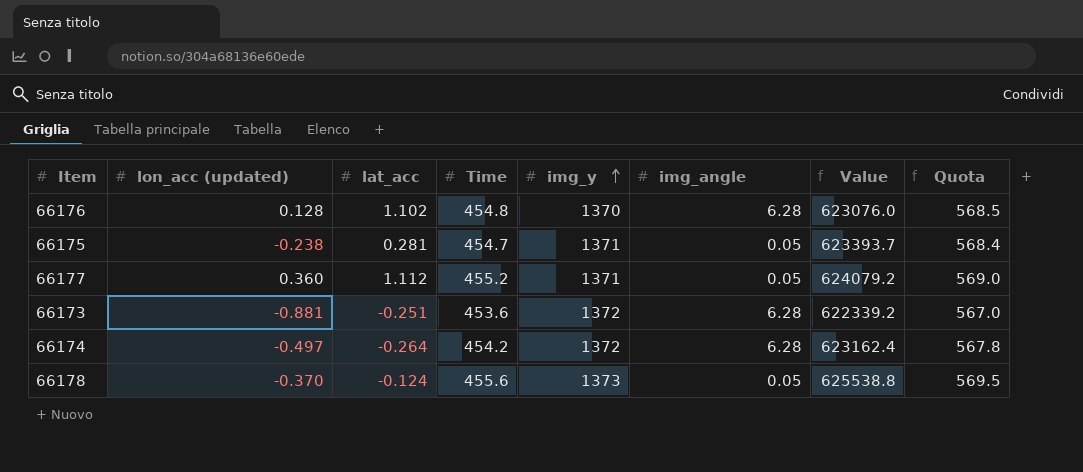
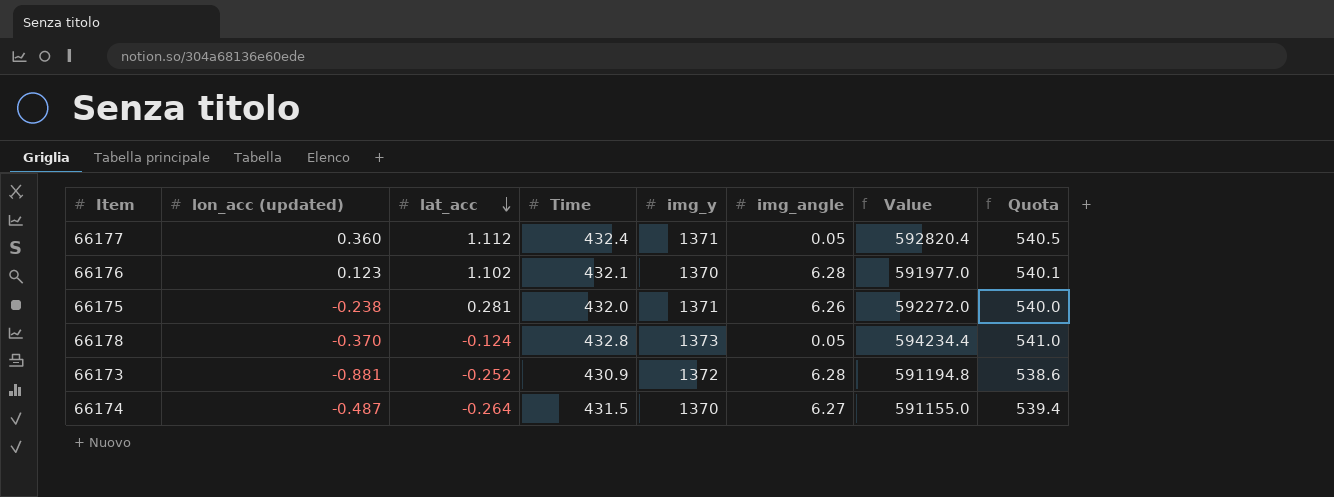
row order: img_y ascending -> lat_acc descending
66177 | Time: 455.2 -> 432.4
66177 | Value: 624079.2 -> 592820.4
66177 | Quota: 569.0 -> 540.5
66176 | lon_acc (updated): 0.128 -> 0.123
66176 | Time: 454.8 -> 432.1
66176 | Value: 623076.0 -> 591977.0
66176 | Quota: 568.5 -> 540.1
66175 | Time: 454.7 -> 432.0
66175 | img_angle: 0.05 -> 6.26
66175 | Value: 623393.7 -> 592272.0
66175 | Quota: 568.4 -> 540.0
66178 | Time: 455.6 -> 432.8
66178 | Value: 625538.8 -> 594234.4
66178 | Quota: 569.5 -> 541.0
66173 | lat_acc: -0.251 -> -0.252
66173 | Time: 453.6 -> 430.9
66173 | Value: 622339.2 -> 591194.8
66173 | Quota: 567.0 -> 538.6
66174 | lon_acc (updated): -0.497 -> -0.487
66174 | Time: 454.2 -> 431.5
66174 | img_y: 1372 -> 1370
66174 | img_angle: 6.28 -> 6.27
66174 | Value: 623162.4 -> 591155.0
66174 | Quota: 567.8 -> 539.4

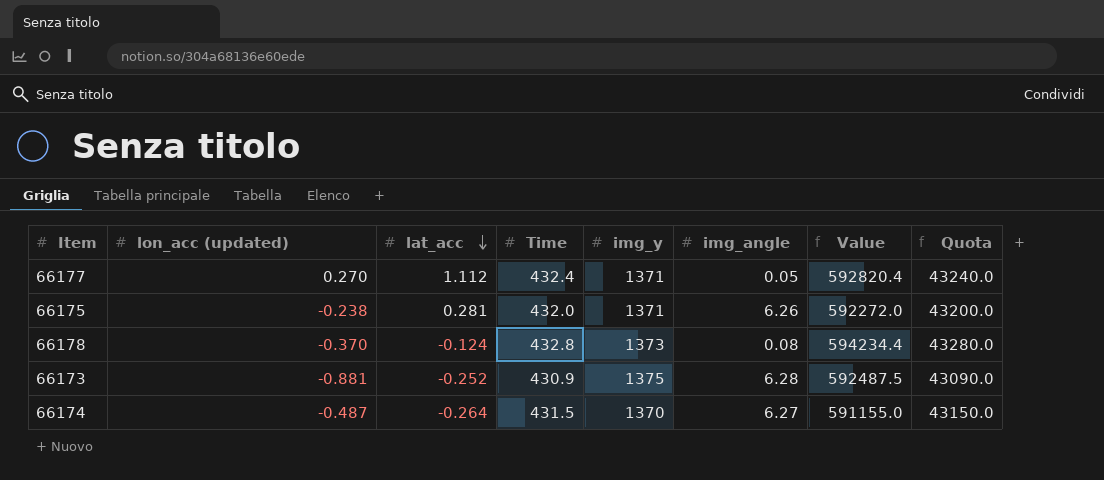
column Quota | formula: [Time] * 1.25 -> [Time] * 100
row 66176: 0.123 | 1.102 | 432.1 | 1370 | 6.28 | 591977.0 | 540.1 -> none
66177 | lon_acc (updated): 0.360 -> 0.270
66178 | img_angle: 0.05 -> 0.08
66173 | img_y: 1372 -> 1375
66173 | Value: 591194.8 -> 592487.5

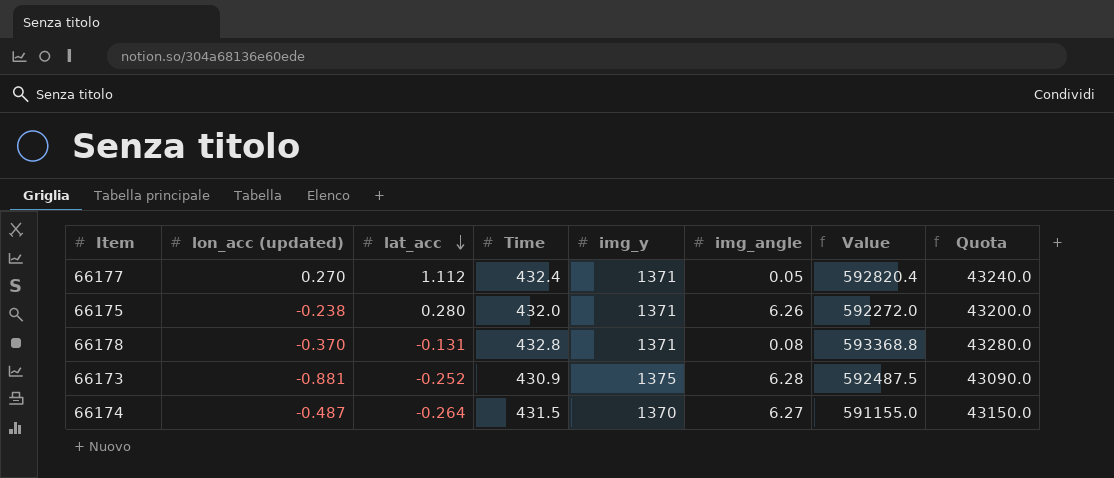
66175 | lat_acc: 0.281 -> 0.280
66178 | lat_acc: -0.124 -> -0.131
66178 | img_y: 1373 -> 1371
66178 | Value: 594234.4 -> 593368.8

